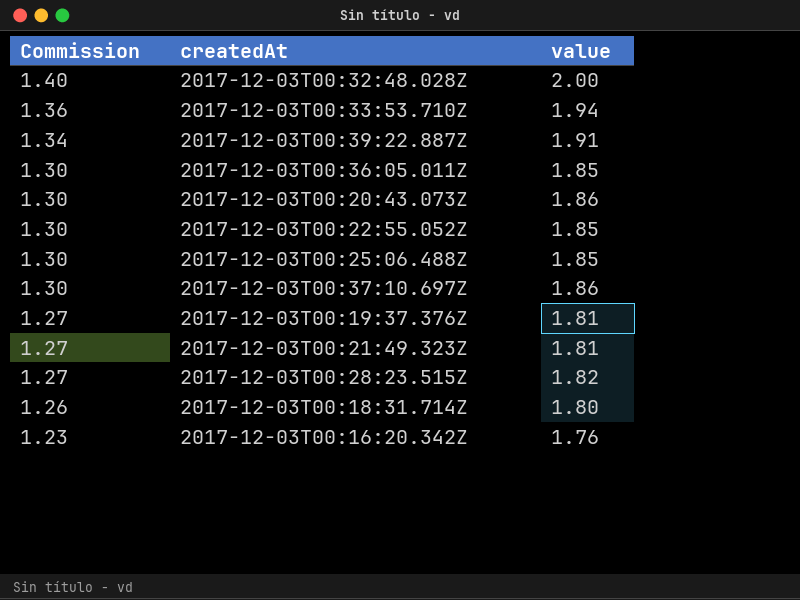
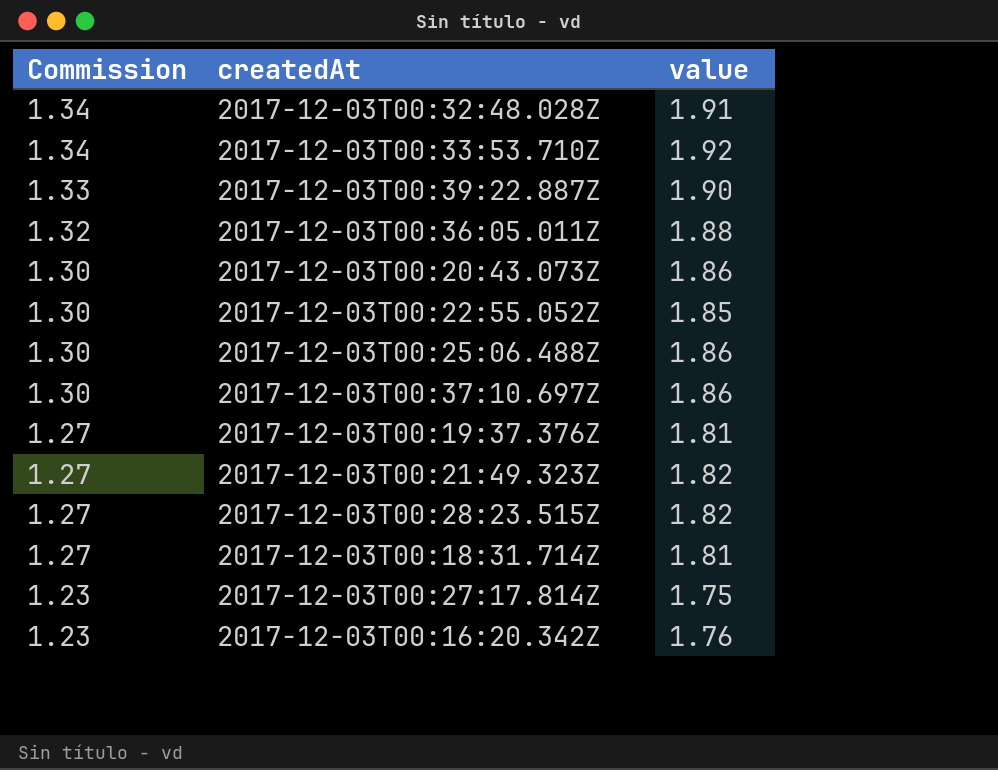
2017-12-03T00:32:48.028Z | Commission: 1.40 -> 1.34
2017-12-03T00:32:48.028Z | value: 2.00 -> 1.91
2017-12-03T00:33:53.710Z | Commission: 1.36 -> 1.34
2017-12-03T00:33:53.710Z | value: 1.94 -> 1.92
2017-12-03T00:39:22.887Z | Commission: 1.34 -> 1.33
2017-12-03T00:39:22.887Z | value: 1.91 -> 1.90
2017-12-03T00:36:05.011Z | Commission: 1.30 -> 1.32
2017-12-03T00:36:05.011Z | value: 1.85 -> 1.88
2017-12-03T00:25:06.488Z | value: 1.85 -> 1.86
2017-12-03T00:21:49.323Z | value: 1.81 -> 1.82
2017-12-03T00:18:31.714Z | Commission: 1.26 -> 1.27
2017-12-03T00:18:31.714Z | value: 1.80 -> 1.81
row 2017-12-03T00:27:17.814Z: none -> 1.23 | 1.75

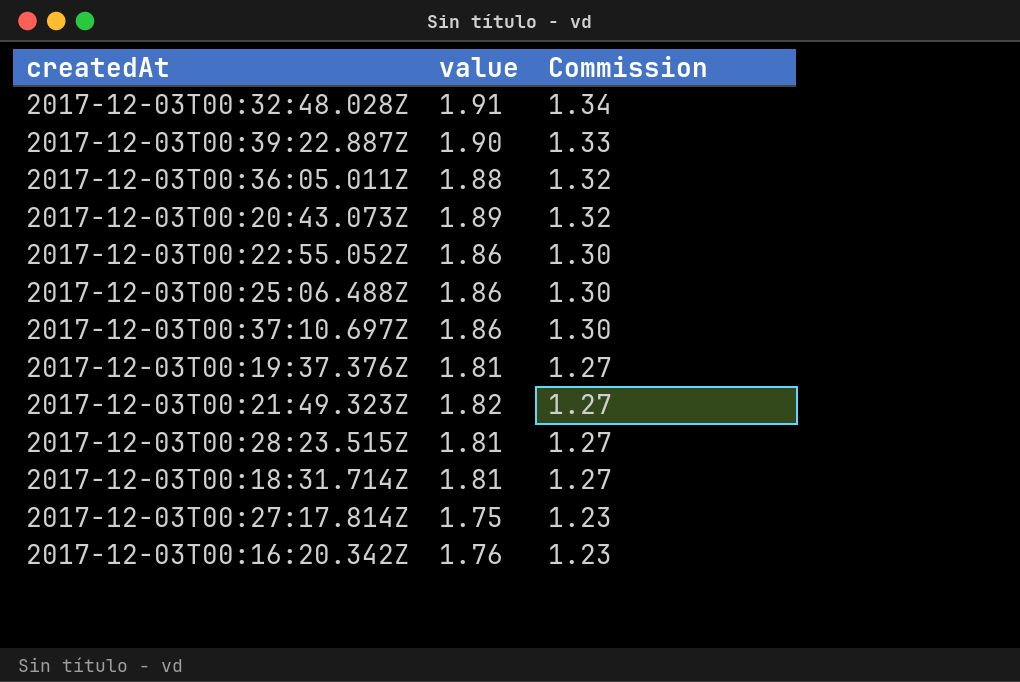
column Commission | position: 1 -> 3
row 2017-12-03T00:33:53.710Z: 1.34 | 1.92 -> none
2017-12-03T00:20:43.073Z | value: 1.86 -> 1.89
2017-12-03T00:20:43.073Z | Commission: 1.30 -> 1.32
2017-12-03T00:22:55.052Z | value: 1.85 -> 1.86
2017-12-03T00:28:23.515Z | value: 1.82 -> 1.81

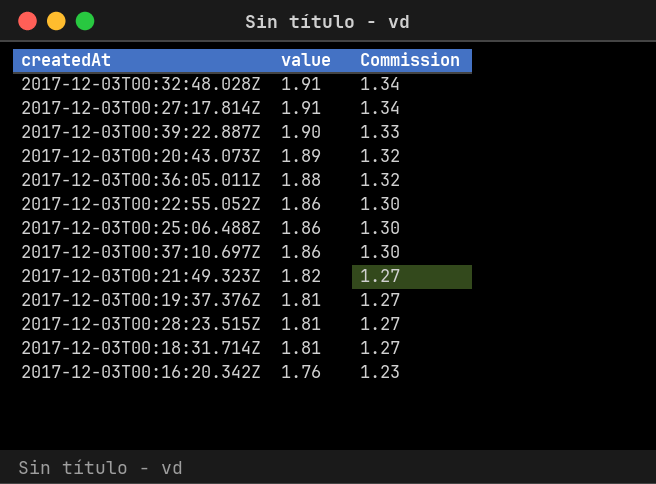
row order: Commission descending -> value descending
2017-12-03T00:27:17.814Z | value: 1.75 -> 1.91
2017-12-03T00:27:17.814Z | Commission: 1.23 -> 1.34

